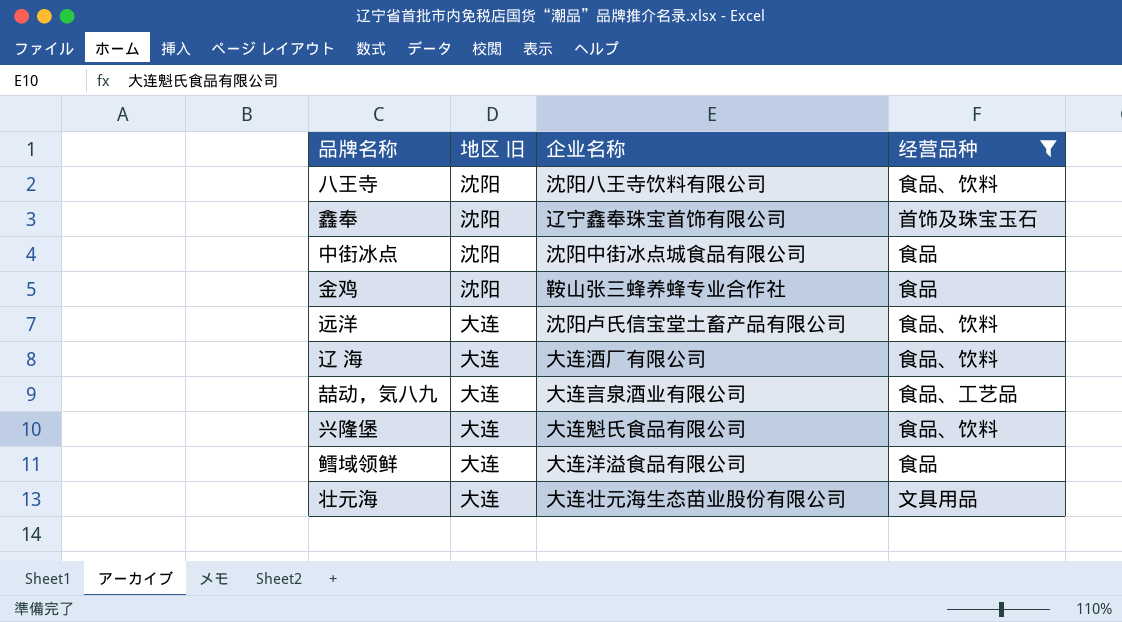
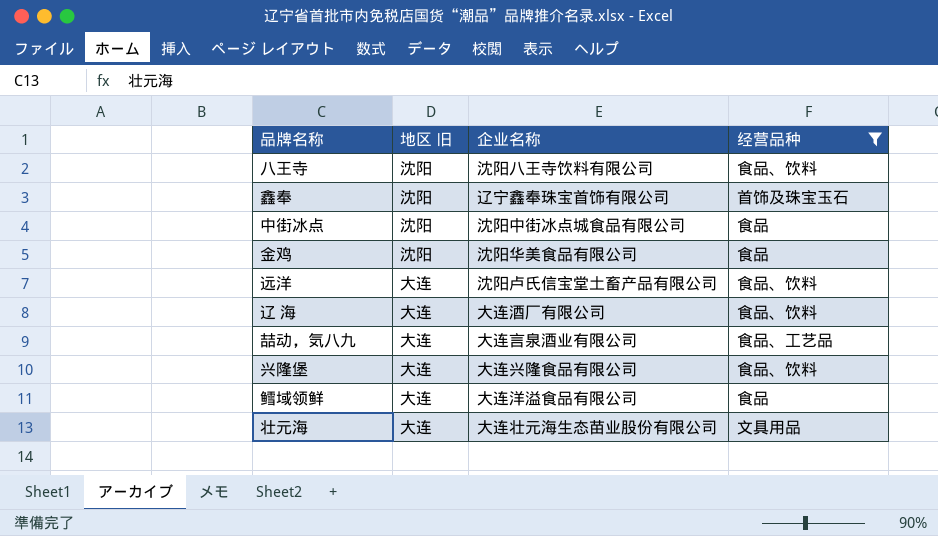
金鸡 | 企业名称: 鞍山张三蜂养蜂专业合作社 -> 沈阳华美食品有限公司
兴隆堡 | 企业名称: 大连魁氏食品有限公司 -> 大连兴隆食品有限公司

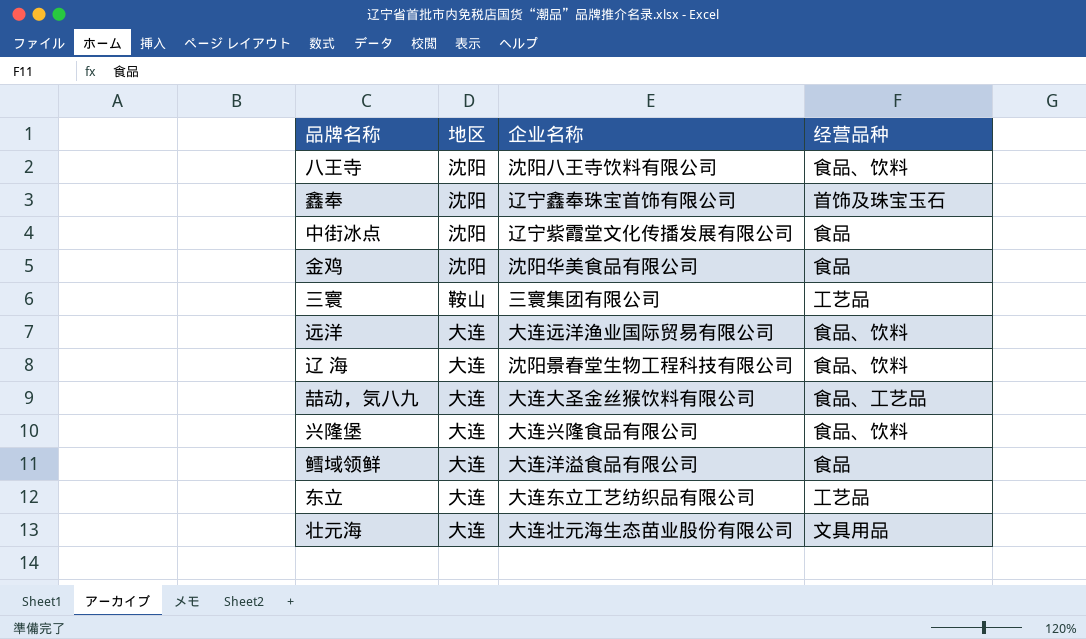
filter: 经营品种 != 工艺品 -> none
column name: 地区 旧 -> 地区
中街冰点 | 企业名称: 沈阳中街冰点城食品有限公司 -> 辽宁紫霞堂文化传播发展有限公司
远洋 | 企业名称: 沈阳卢氏信宝堂土畜产品有限公司 -> 大连远洋渔业国际贸易有限公司
辽 海 | 企业名称: 大连酒厂有限公司 -> 沈阳景春堂生物工程科技有限公司
喆动，気八九 | 企业名称: 大连言泉酒业有限公司 -> 大连大圣金丝猴饮料有限公司

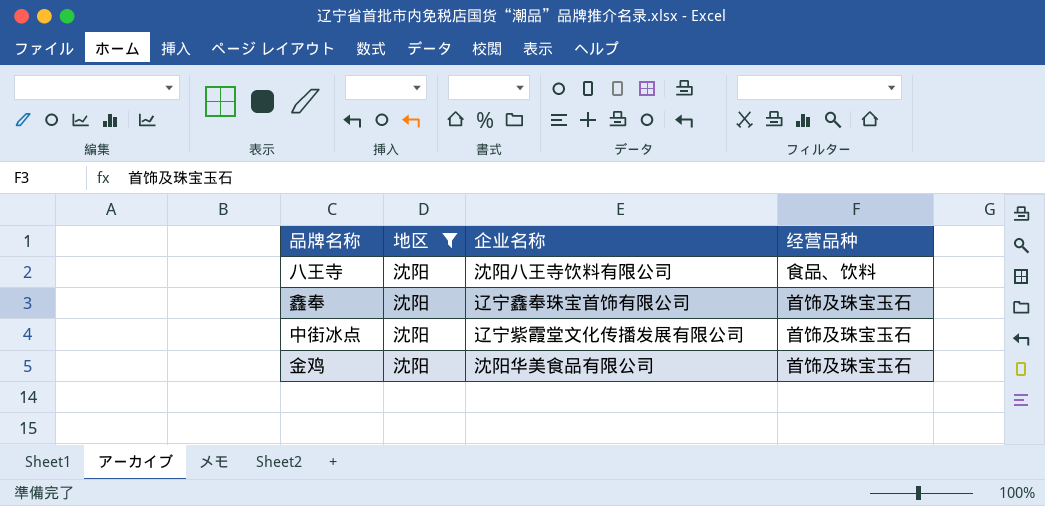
filter: none -> 地区 = 沈阳
中街冰点 | 经营品种: 食品 -> 首饰及珠宝玉石
金鸡 | 经营品种: 食品 -> 首饰及珠宝玉石

